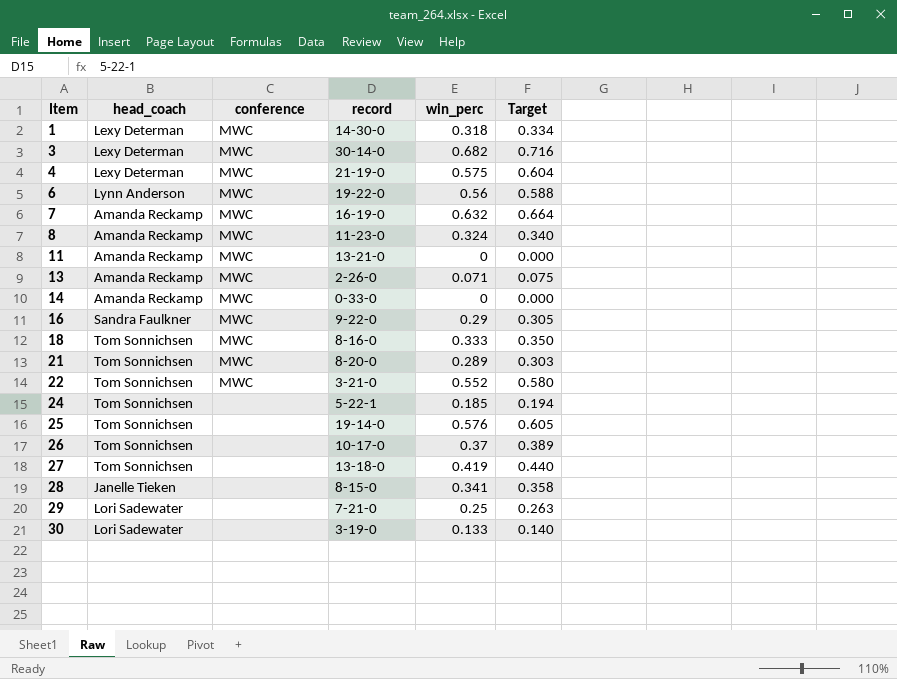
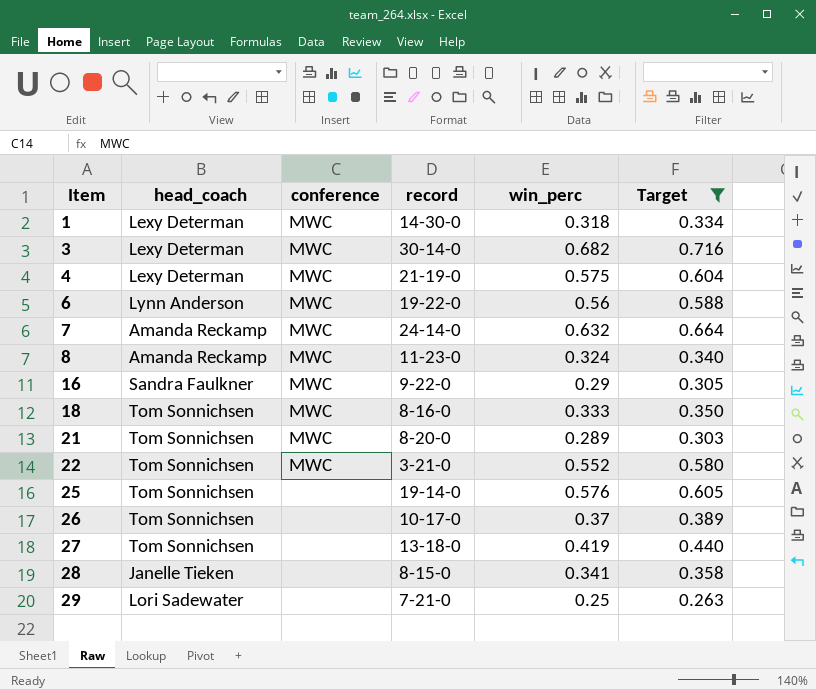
filter: none -> Target >= 0.263
7 | record: 16-19-0 -> 24-14-0

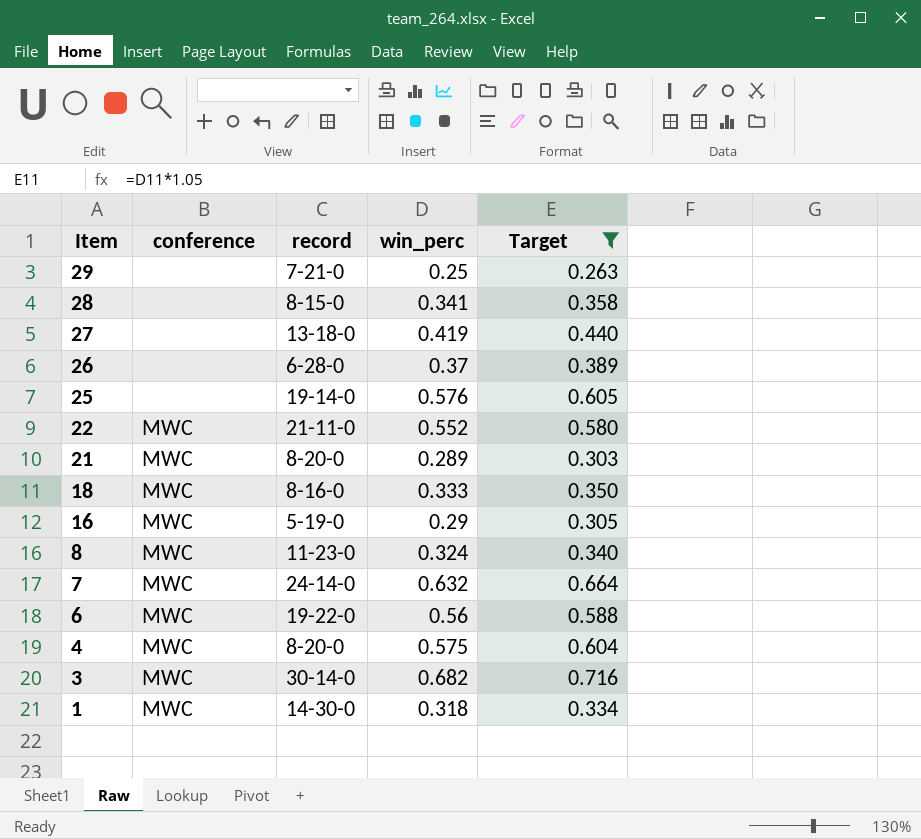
row order: Item ascending -> Item descending
column head_coach | position: 2 -> none
26 | record: 10-17-0 -> 6-28-0
22 | record: 3-21-0 -> 21-11-0
16 | record: 9-22-0 -> 5-19-0
4 | record: 21-19-0 -> 8-20-0

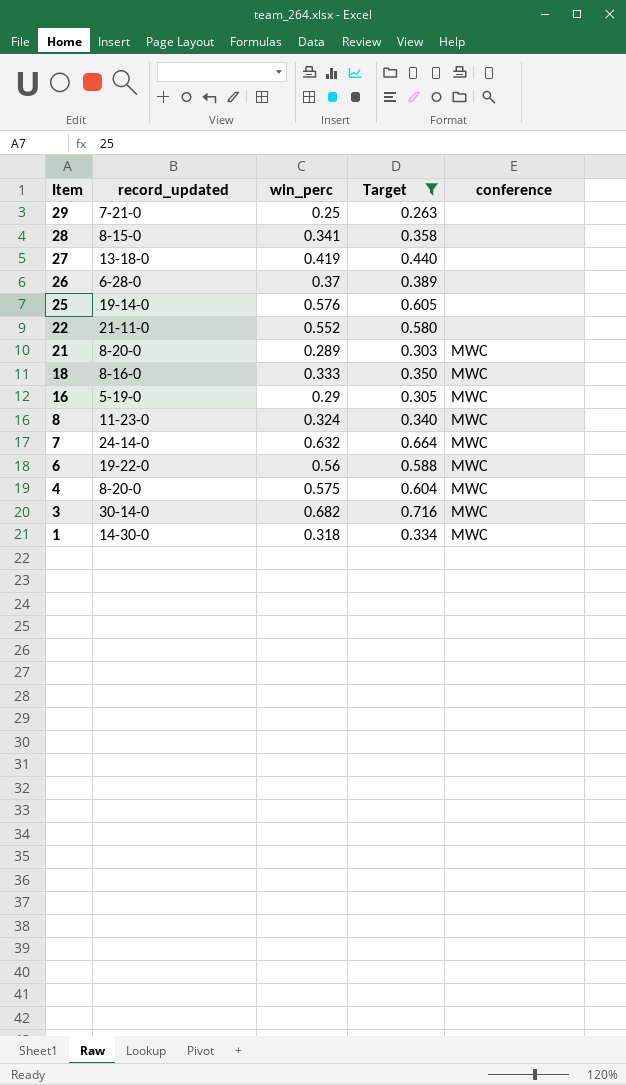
column name: record -> record_updated
column conference | position: 2 -> 5
22 | conference: MWC -> none

